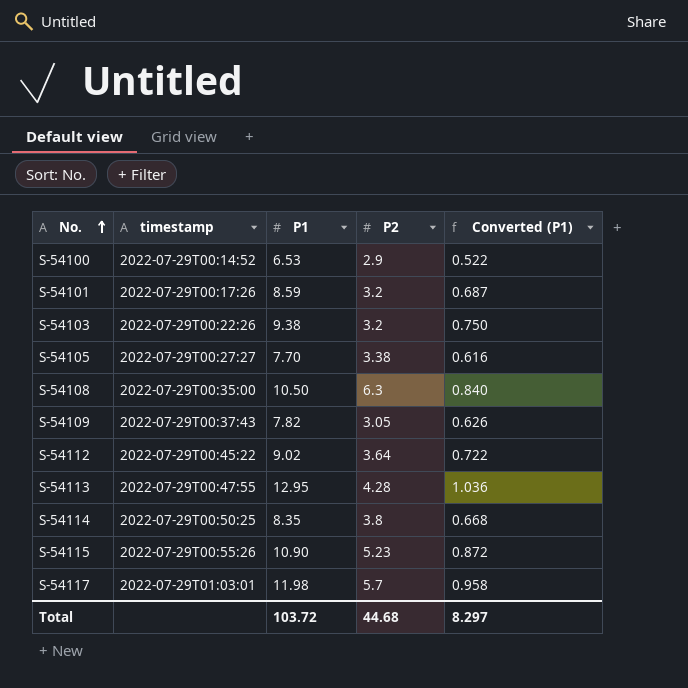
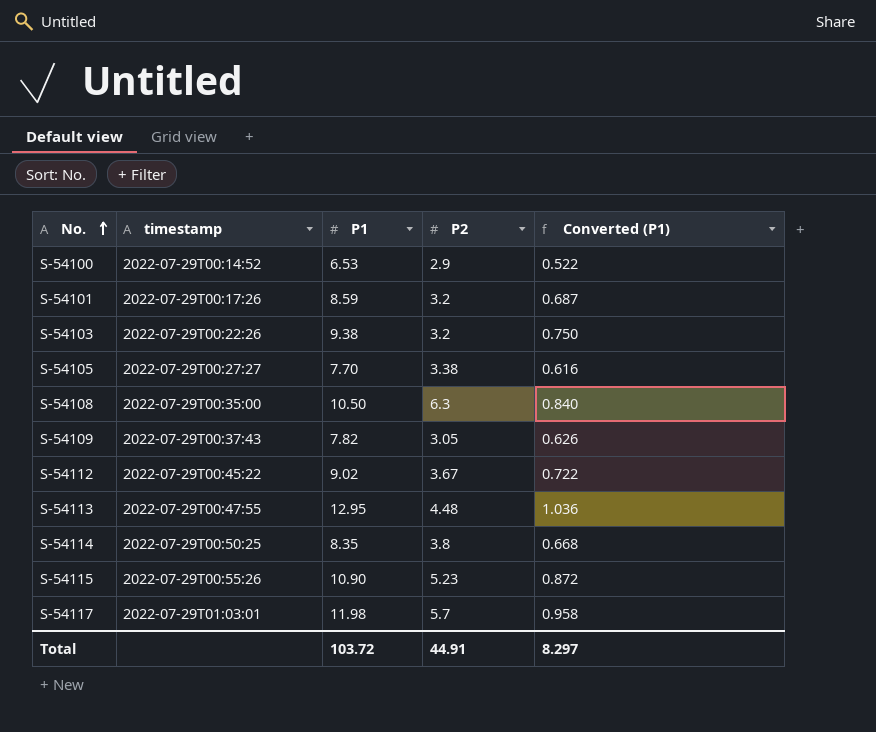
S-54112 | P2: 3.64 -> 3.67
S-54113 | P2: 4.28 -> 4.48
Total | P2: 44.68 -> 44.91

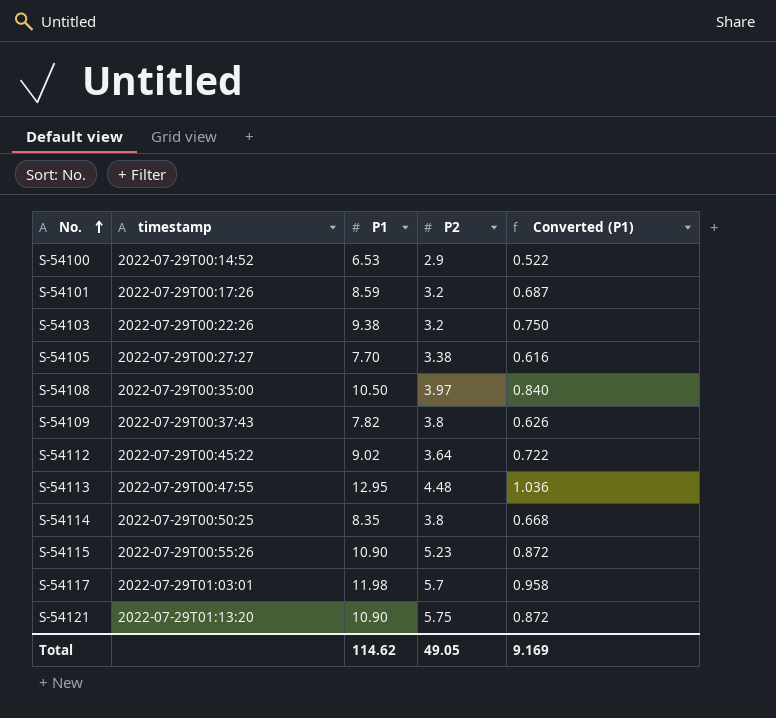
S-54108 | P2: 6.3 -> 3.97
S-54109 | P2: 3.05 -> 3.8
S-54112 | P2: 3.67 -> 3.64
row S-54121: none -> 2022-07-29T01:13:20 | 10.90 | 5.75 | 0.872
Total | P1: 103.72 -> 114.62
Total | P2: 44.91 -> 49.05
Total | Converted (P1): 8.297 -> 9.169

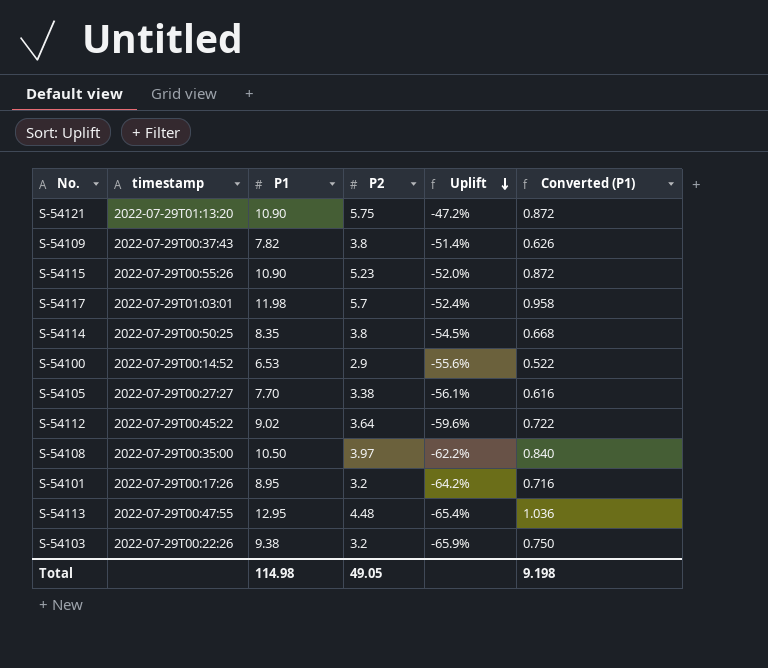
row order: No. ascending -> Uplift descending
column Uplift | formula: none -> ([P2] - [P1]) / [P1]
S-54101 | P1: 8.59 -> 8.95
S-54101 | Converted (P1): 0.687 -> 0.716
Total | P1: 114.62 -> 114.98
Total | Converted (P1): 9.169 -> 9.198

